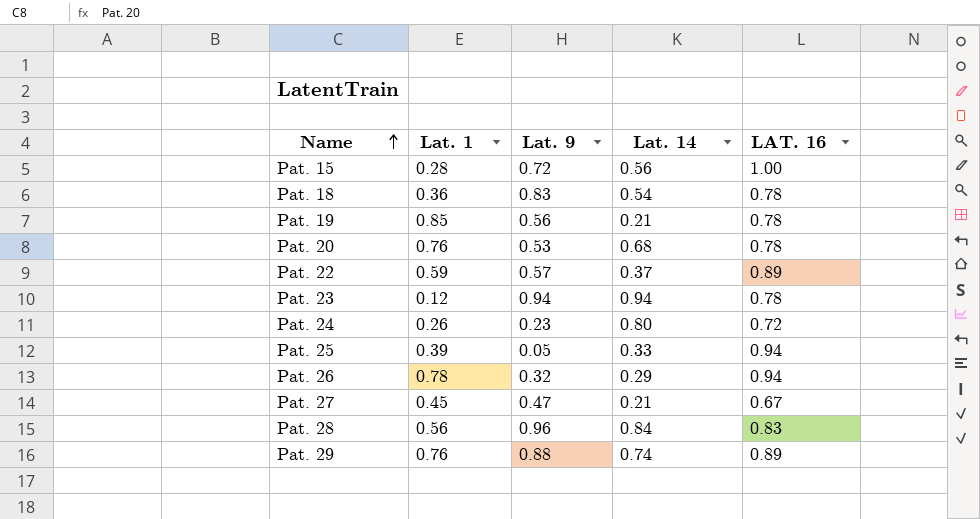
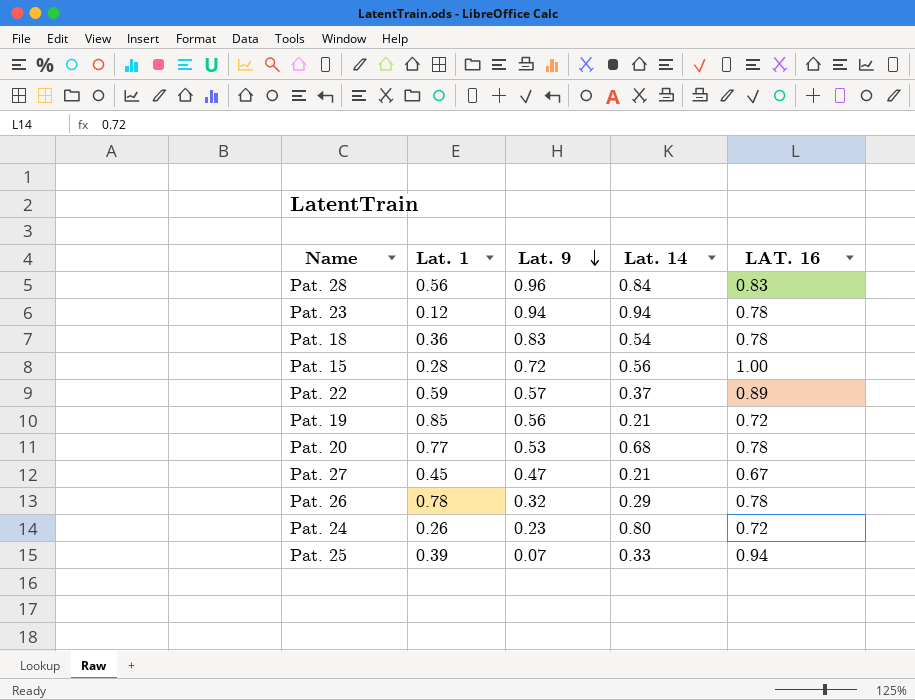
row order: Name ascending -> Lat. 9 descending
row Pat. 29: 0.76 | 0.88 | 0.74 | 0.89 -> none
Pat. 19 | LAT. 16: 0.78 -> 0.72
Pat. 20 | Lat. 1: 0.76 -> 0.77
Pat. 26 | LAT. 16: 0.94 -> 0.78
Pat. 25 | Lat. 9: 0.05 -> 0.07

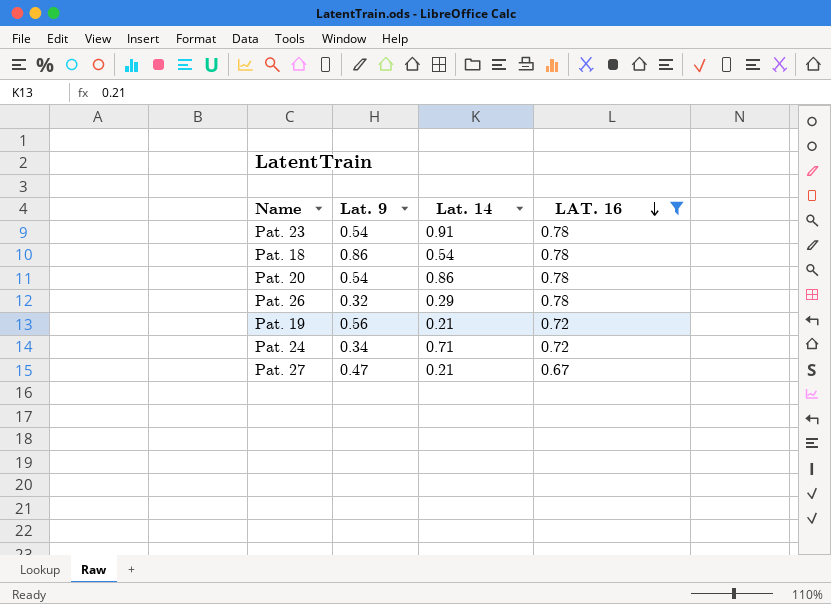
filter: none -> LAT. 16 <= 0.78
row order: Lat. 9 descending -> LAT. 16 descending
column Lat. 1 | position: 2 -> none
Pat. 23 | Lat. 9: 0.94 -> 0.54
Pat. 23 | Lat. 14: 0.94 -> 0.91
Pat. 18 | Lat. 9: 0.83 -> 0.86
Pat. 20 | Lat. 9: 0.53 -> 0.54
Pat. 20 | Lat. 14: 0.68 -> 0.86
Pat. 24 | Lat. 9: 0.23 -> 0.34
Pat. 24 | Lat. 14: 0.80 -> 0.71

